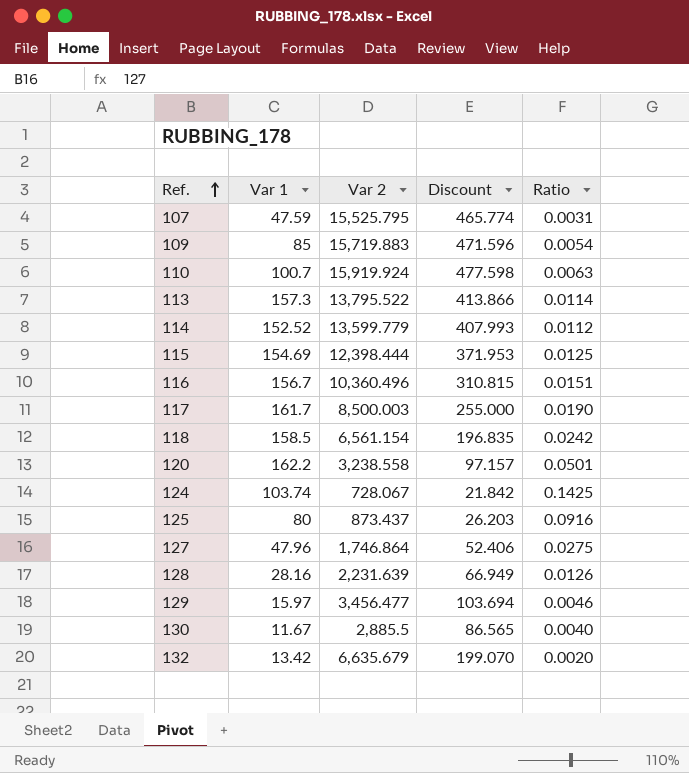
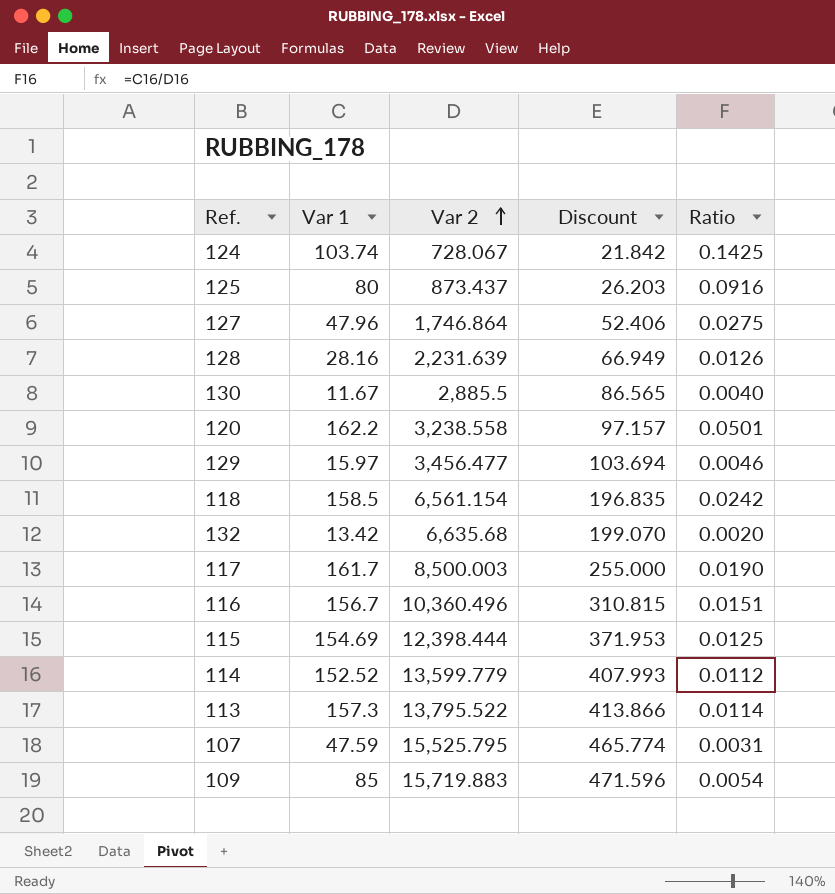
row order: Ref. ascending -> Var 2 ascending
row 110: 100.7 | 15,919.924 | 477.598 | 0.0063 -> none
132 | Var 2: 6,635.679 -> 6,635.68

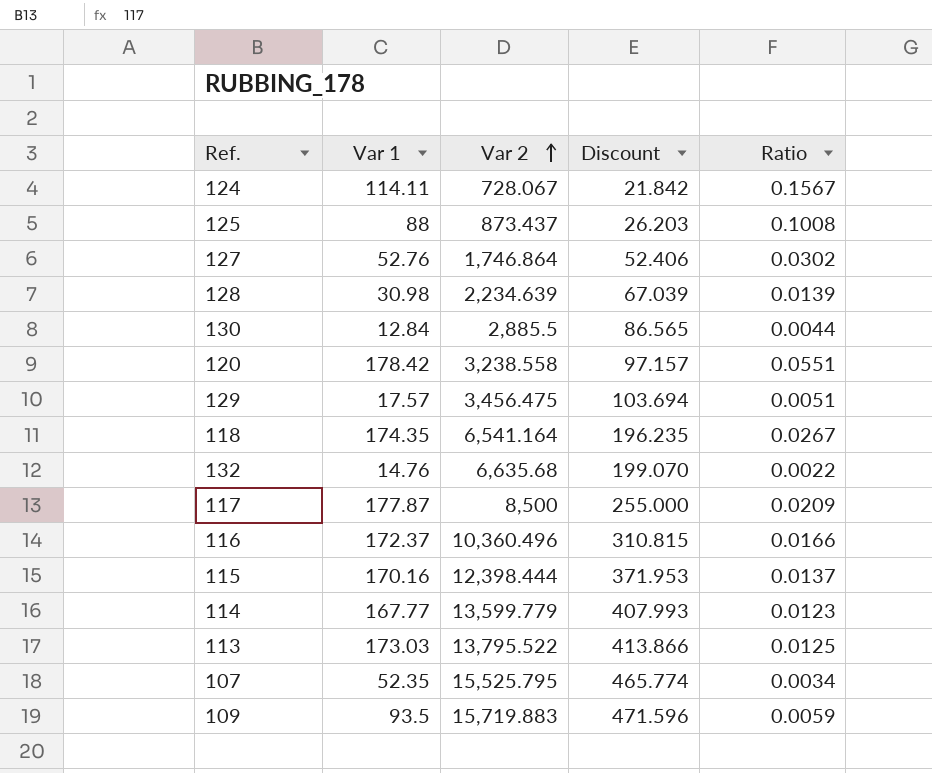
124 | Var 1: 103.74 -> 114.11
124 | Ratio: 0.1425 -> 0.1567
125 | Var 1: 80 -> 88
125 | Ratio: 0.0916 -> 0.1008
127 | Var 1: 47.96 -> 52.76
127 | Ratio: 0.0275 -> 0.0302
128 | Var 1: 28.16 -> 30.98
128 | Var 2: 2,231.639 -> 2,234.639
128 | Discount: 66.949 -> 67.039
128 | Ratio: 0.0126 -> 0.0139
130 | Var 1: 11.67 -> 12.84
130 | Ratio: 0.0040 -> 0.0044
120 | Var 1: 162.2 -> 178.42
120 | Ratio: 0.0501 -> 0.0551
129 | Var 1: 15.97 -> 17.57
129 | Var 2: 3,456.477 -> 3,456.475
129 | Ratio: 0.0046 -> 0.0051
118 | Var 1: 158.5 -> 174.35
118 | Var 2: 6,561.154 -> 6,541.164
118 | Discount: 196.835 -> 196.235
118 | Ratio: 0.0242 -> 0.0267
132 | Var 1: 13.42 -> 14.76
132 | Ratio: 0.0020 -> 0.0022
117 | Var 1: 161.7 -> 177.87
117 | Var 2: 8,500.003 -> 8,500
117 | Ratio: 0.0190 -> 0.0209
116 | Var 1: 156.7 -> 172.37
116 | Ratio: 0.0151 -> 0.0166
115 | Var 1: 154.69 -> 170.16
115 | Ratio: 0.0125 -> 0.0137
114 | Var 1: 152.52 -> 167.77
114 | Ratio: 0.0112 -> 0.0123
113 | Var 1: 157.3 -> 173.03
113 | Ratio: 0.0114 -> 0.0125
107 | Var 1: 47.59 -> 52.35
107 | Ratio: 0.0031 -> 0.0034
109 | Var 1: 85 -> 93.5
109 | Ratio: 0.0054 -> 0.0059

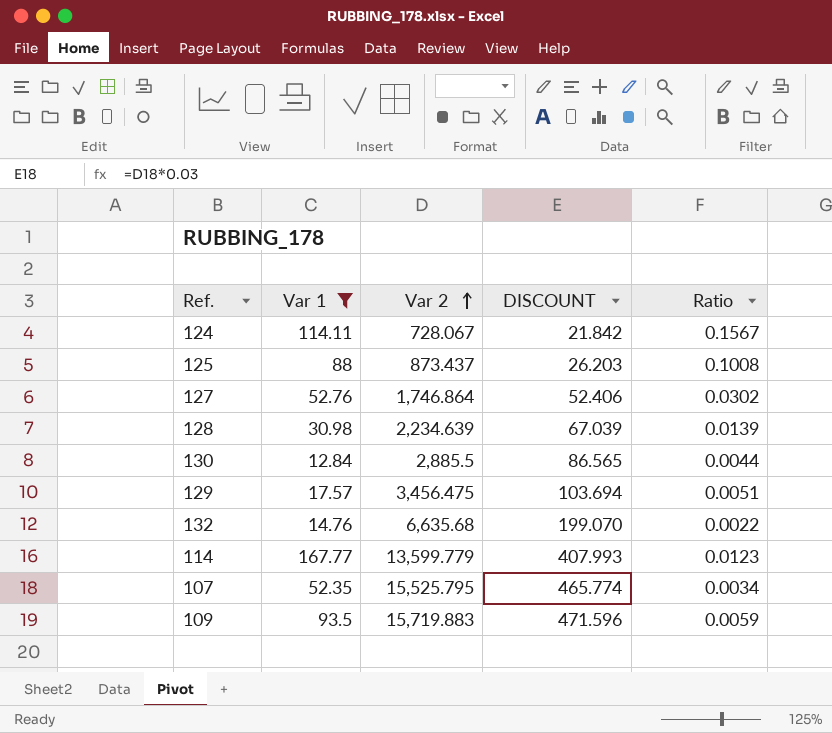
filter: none -> Var 1 <= 167.77
column name: Discount -> DISCOUNT

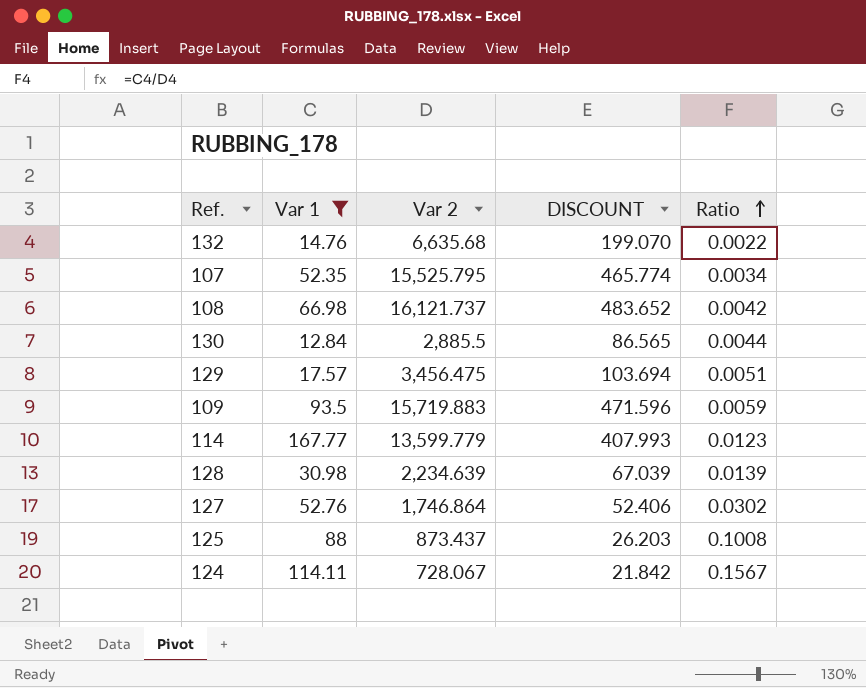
row order: Var 2 ascending -> Ratio ascending
row 108: none -> 66.98 | 16,121.737 | 483.652 | 0.0042

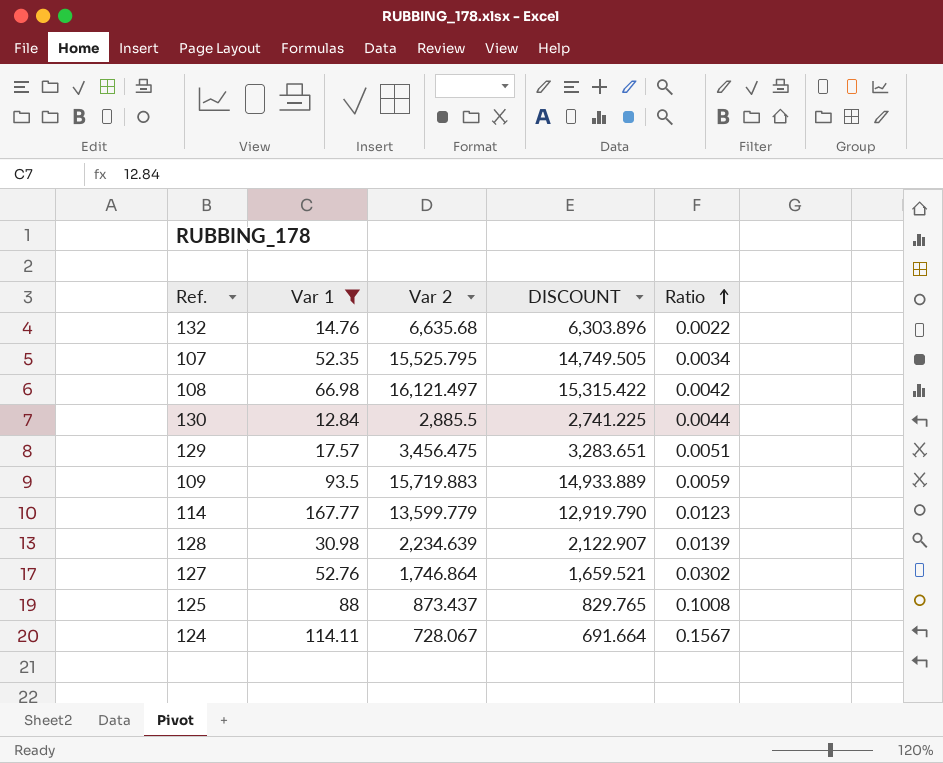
column DISCOUNT | formula: [Var 2] * 0.03 -> [Var 2] * 0.95
108 | Var 2: 16,121.737 -> 16,121.497

